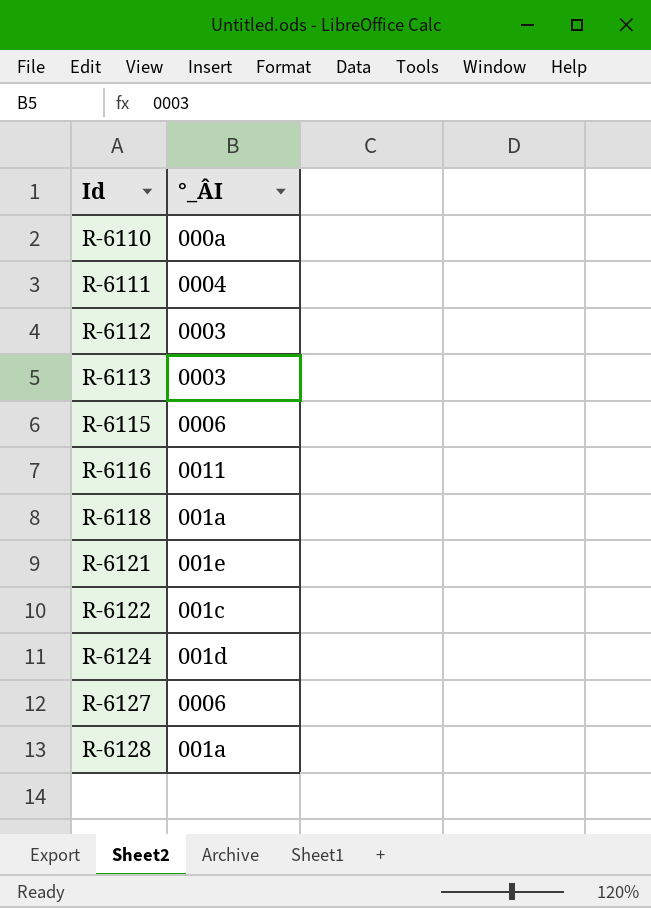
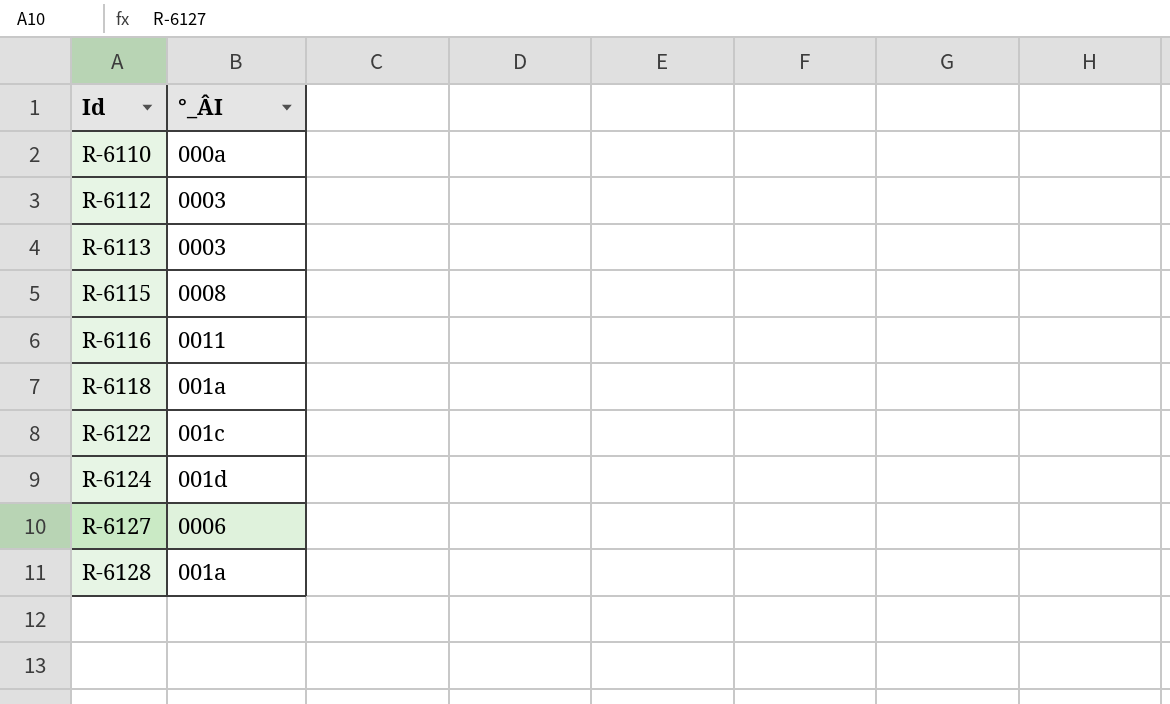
row R-6111: 0004 -> none
row R-6121: 001e -> none
R-6115 | °_ÂI: 0006 -> 0008

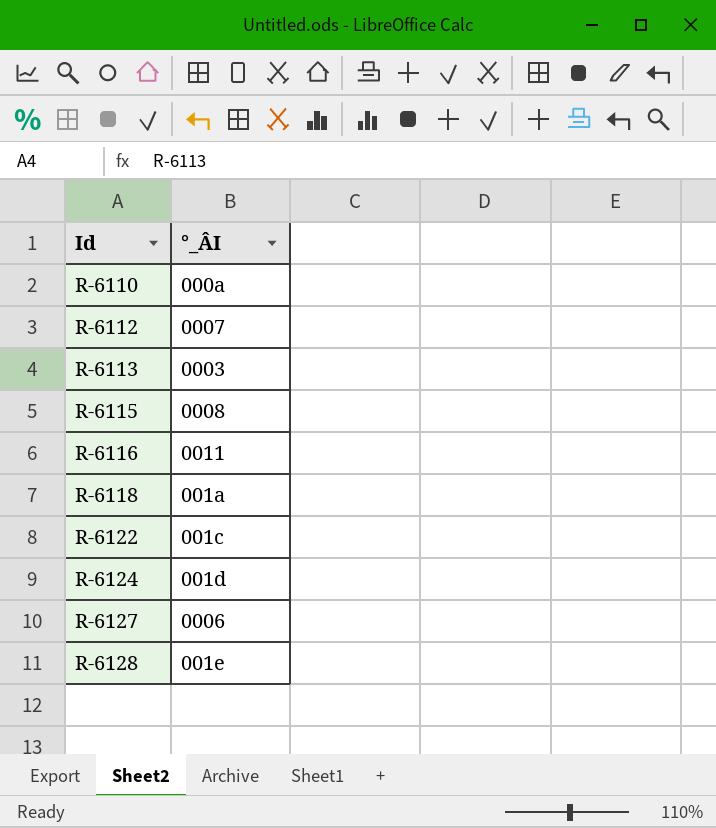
R-6112 | °_ÂI: 0003 -> 0007
R-6128 | °_ÂI: 001a -> 001e

